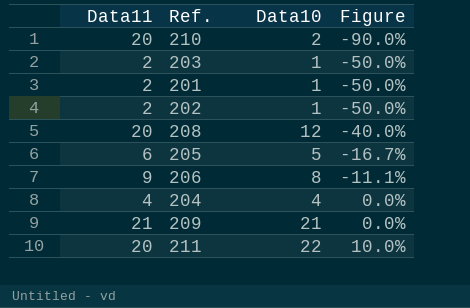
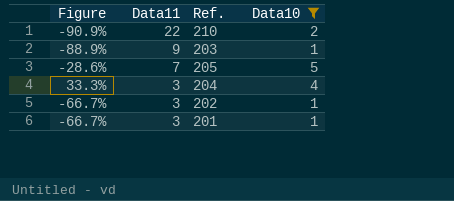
filter: none -> Data10 <= 5
row order: Figure ascending -> Data11 descending
column Figure | position: 4 -> 1
210 | Figure: -90.0% -> -90.9%
210 | Data11: 20 -> 22
203 | Figure: -50.0% -> -88.9%
203 | Data11: 2 -> 9
205 | Figure: -16.7% -> -28.6%
205 | Data11: 6 -> 7
204 | Figure: 0.0% -> 33.3%
204 | Data11: 4 -> 3
202 | Figure: -50.0% -> -66.7%
202 | Data11: 2 -> 3
201 | Figure: -50.0% -> -66.7%
201 | Data11: 2 -> 3

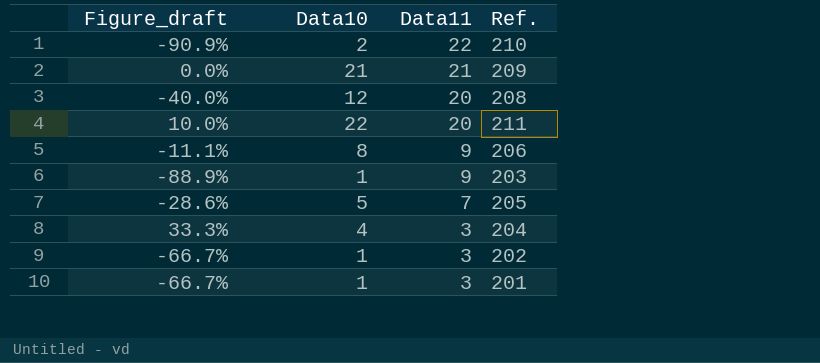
filter: Data10 <= 5 -> none
column name: Figure -> Figure_draft
column Data10 | position: 4 -> 2

